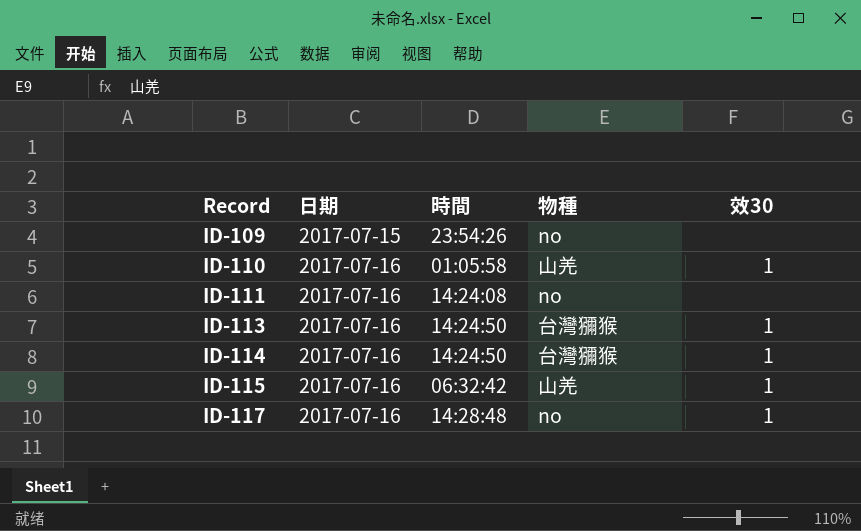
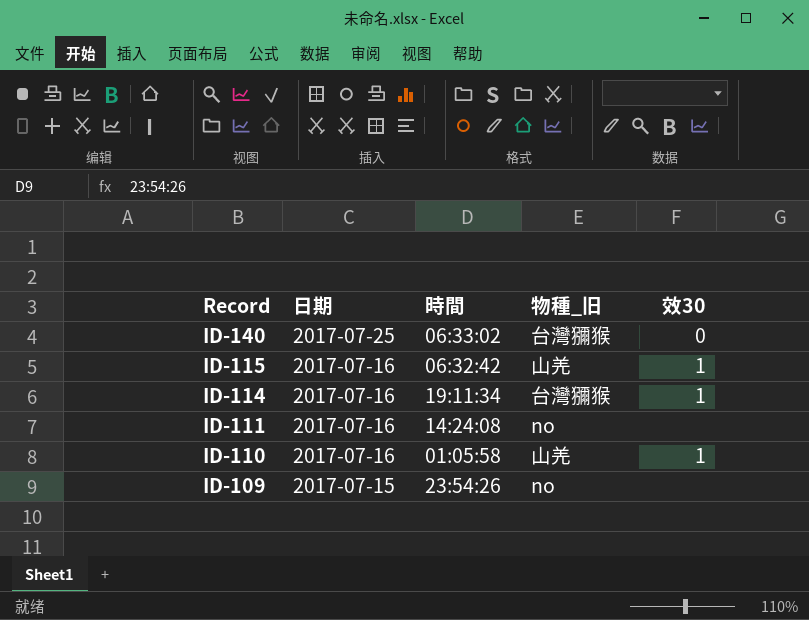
row order: Record ascending -> Record descending
column name: 物種 -> 物種_旧
row ID-113: 2017-07-16 | 14:24:50 | 台灣獼猴 | 1 -> none
row ID-117: 2017-07-16 | 14:28:48 | no | 1 -> none
row ID-140: none -> 2017-07-25 | 06:33:02 | 台灣獼猴 | 0
ID-114 | 時間: 14:24:50 -> 19:11:34

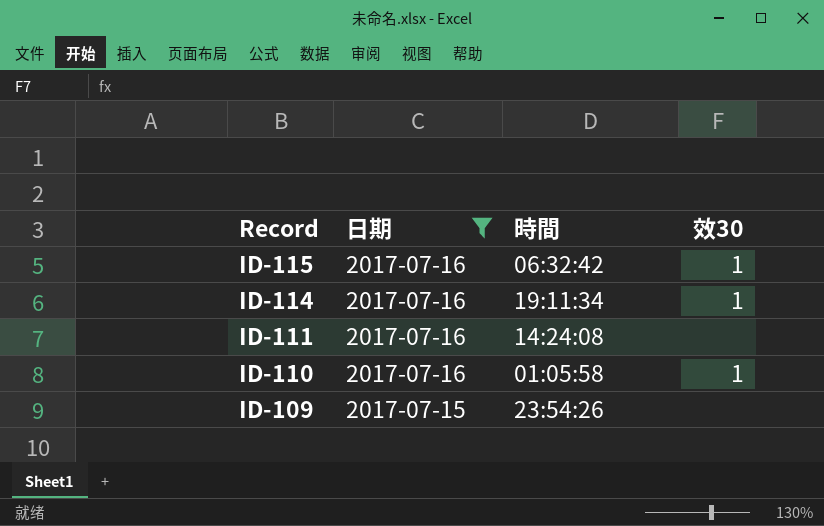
filter: none -> 日期 != 2017-07-25
column 物種_旧 | position: 4 -> none

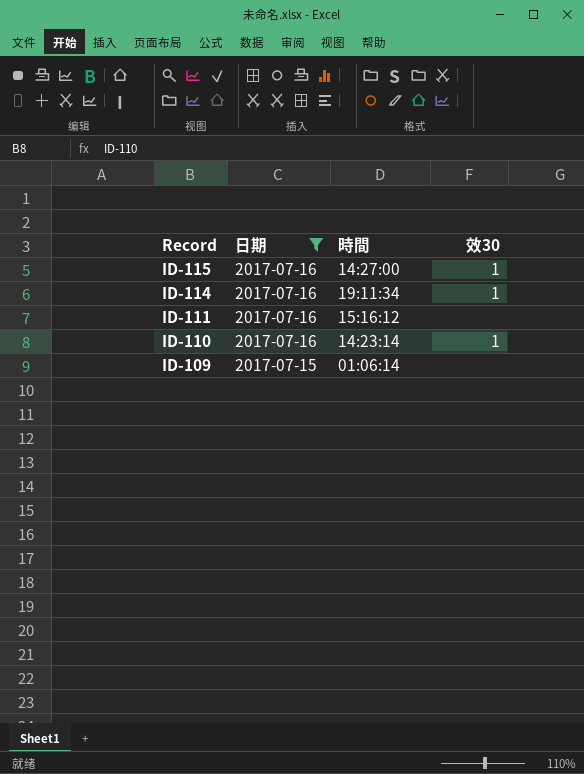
ID-115 | 時間: 06:32:42 -> 14:27:00
ID-111 | 時間: 14:24:08 -> 15:16:12
ID-110 | 時間: 01:05:58 -> 14:23:14
ID-109 | 時間: 23:54:26 -> 01:06:14

